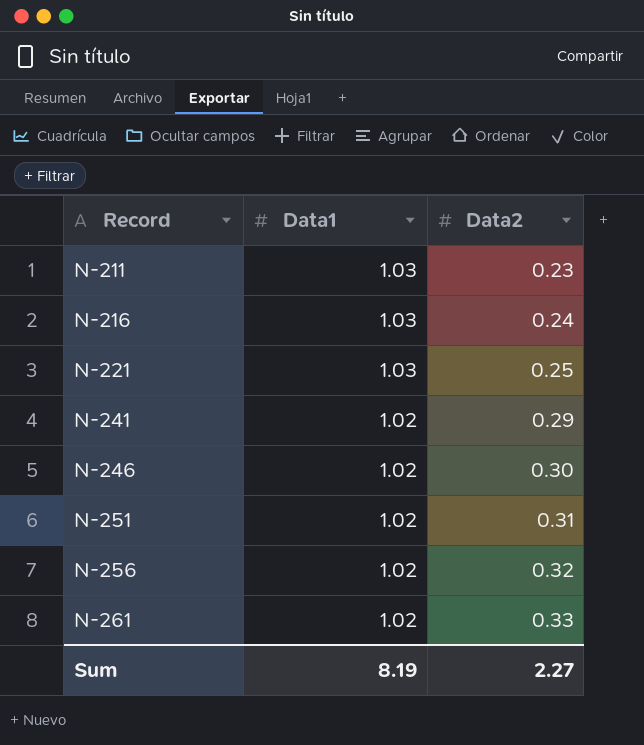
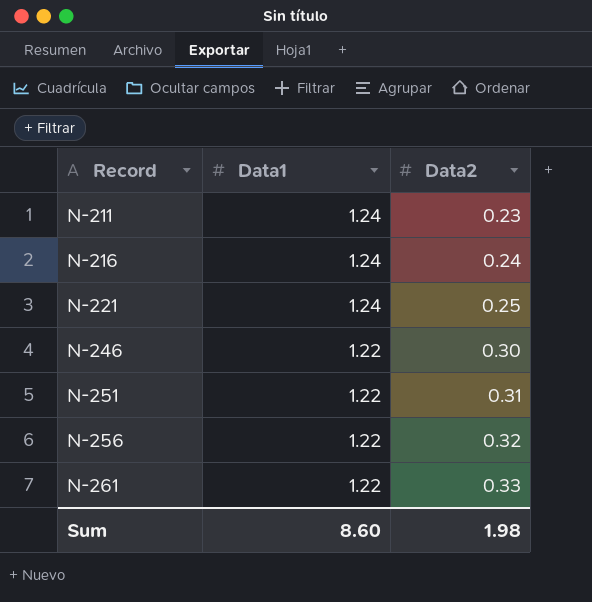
row N-241: 1.02 | 0.29 -> none
N-211 | Data1: 1.03 -> 1.24
N-216 | Data1: 1.03 -> 1.24
N-221 | Data1: 1.03 -> 1.24
N-246 | Data1: 1.02 -> 1.22
N-251 | Data1: 1.02 -> 1.22
N-256 | Data1: 1.02 -> 1.22
N-261 | Data1: 1.02 -> 1.22
Sum | Data1: 8.19 -> 8.60
Sum | Data2: 2.27 -> 1.98

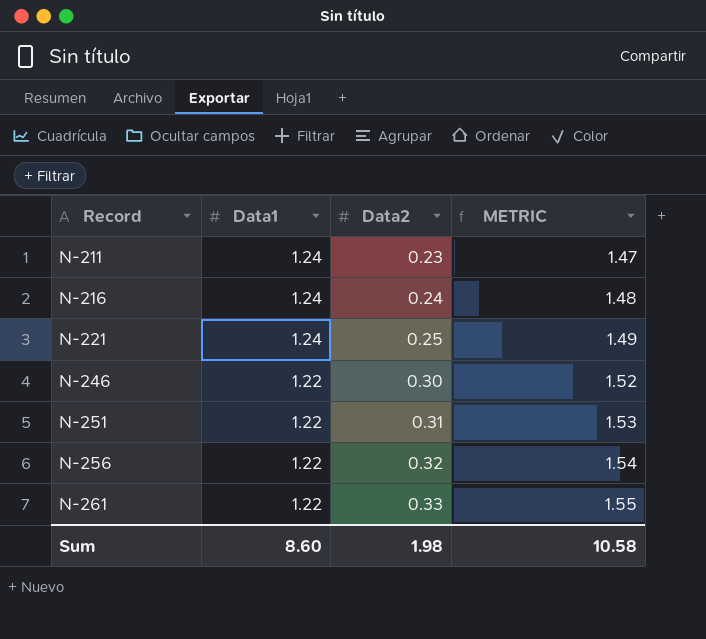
column METRIC | formula: none -> [Data1] + [Data2]

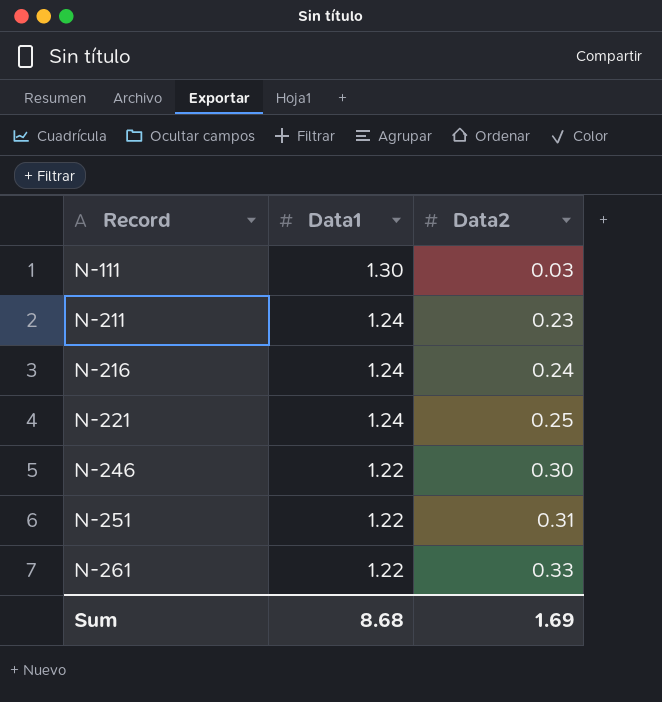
column METRIC | formula: [Data1] + [Data2] -> none
row N-256: 1.22 | 0.32 | 1.54 -> none
row N-111: none -> 1.30 | 0.03
Sum | Data1: 8.60 -> 8.68
Sum | Data2: 1.98 -> 1.69

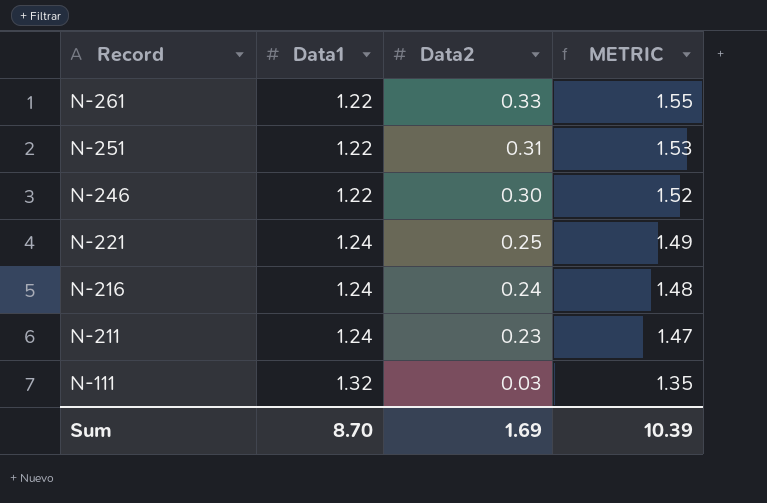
row order: Record ascending -> Record descending
column METRIC | formula: none -> [Data1] + [Data2]
N-111 | Data1: 1.30 -> 1.32
Sum | Data1: 8.68 -> 8.70

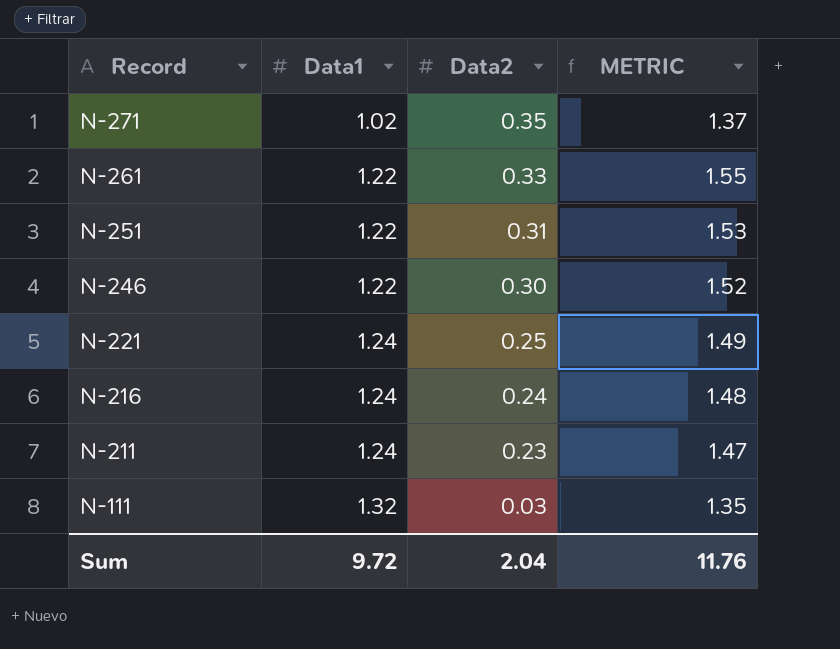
row N-271: none -> 1.02 | 0.35 | 1.37
Sum | Data1: 8.70 -> 9.72
Sum | Data2: 1.69 -> 2.04
Sum | METRIC: 10.39 -> 11.76

